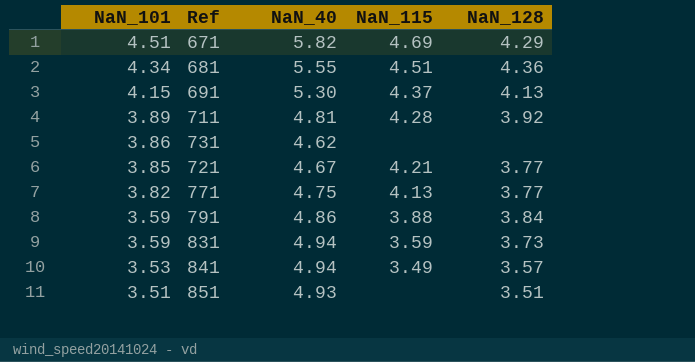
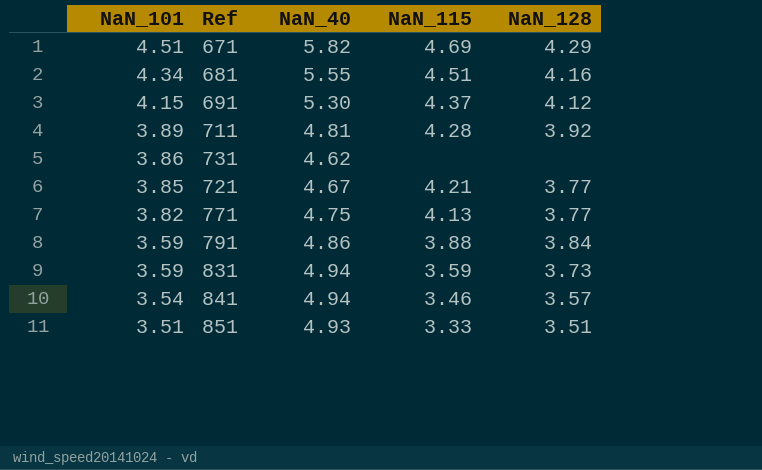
681 | NaN_128: 4.36 -> 4.16
691 | NaN_128: 4.13 -> 4.12
841 | NaN_101: 3.53 -> 3.54
841 | NaN_115: 3.49 -> 3.46
851 | NaN_115: none -> 3.33

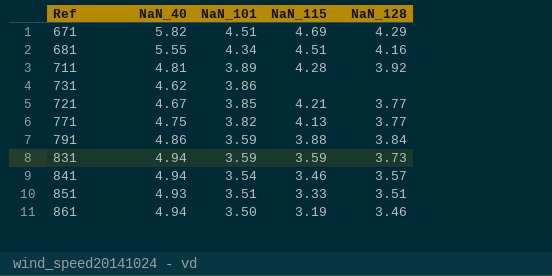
column NaN_101 | position: 1 -> 3
row 691: 4.15 | 5.30 | 4.37 | 4.12 -> none
row 861: none -> 4.94 | 3.50 | 3.19 | 3.46

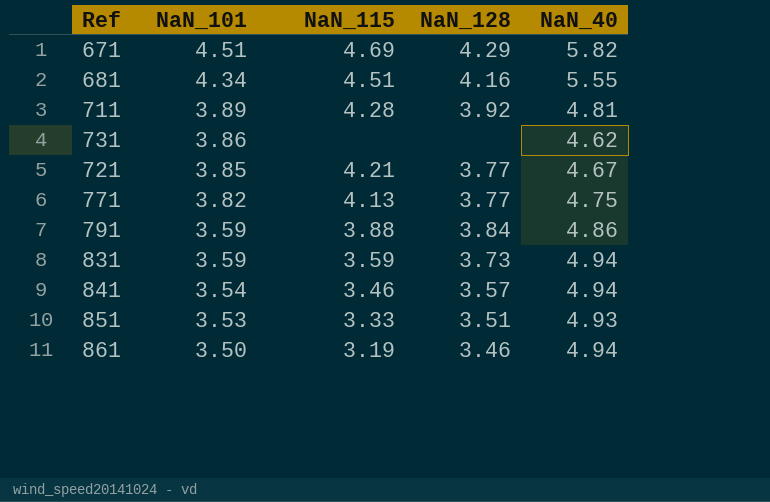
column NaN_40 | position: 2 -> 5
851 | NaN_101: 3.51 -> 3.53

